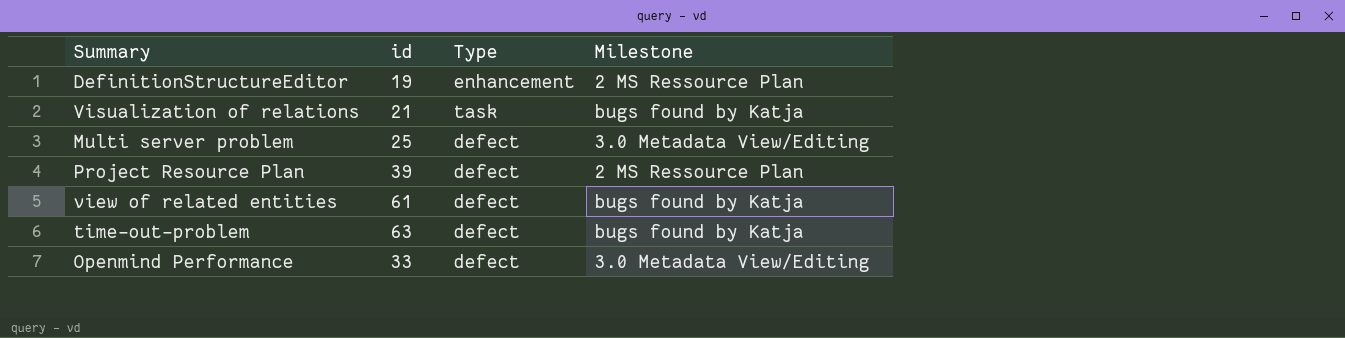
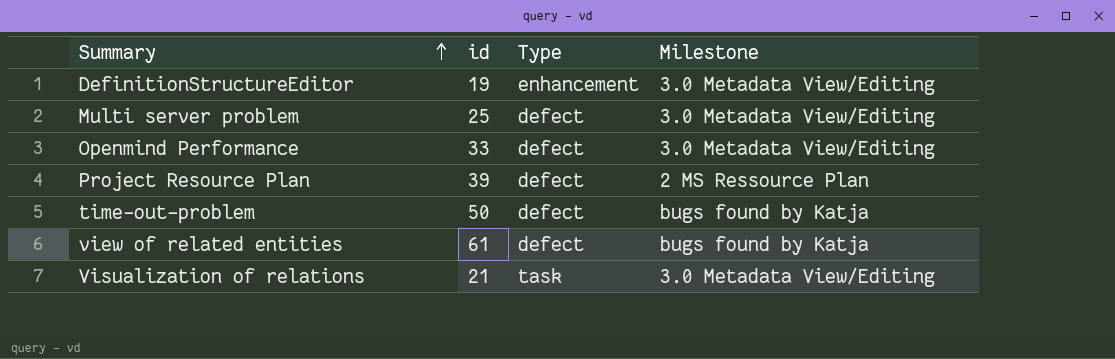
row order: none -> Summary ascending
DefinitionStructureEditor | Milestone: 2 MS Ressource Plan -> 3.0 Metadata View/Editing
time-out-problem | id: 63 -> 50
Visualization of relations | Milestone: bugs found by Katja -> 3.0 Metadata View/Editing

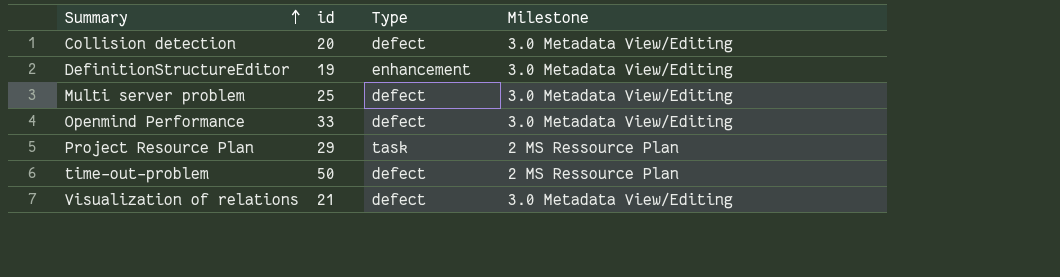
row view of related entities: 61 | defect | bugs found by Katja -> none
row Collision detection: none -> 20 | defect | 3.0 Metadata View/Editing
Project Resource Plan | id: 39 -> 29
Project Resource Plan | Type: defect -> task
time-out-problem | Milestone: bugs found by Katja -> 2 MS Ressource Plan
Visualization of relations | Type: task -> defect

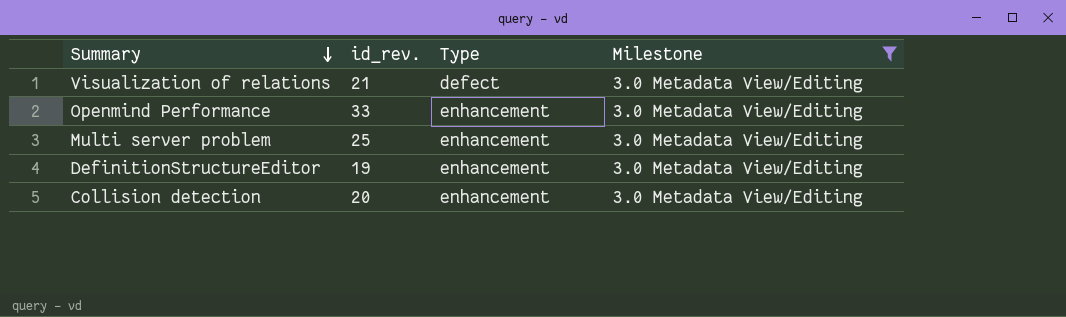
filter: none -> Milestone = 3.0 Metadata View/Editing
row order: Summary ascending -> Summary descending
column name: id -> id_rev.
Openmind Performance | Type: defect -> enhancement
Multi server problem | Type: defect -> enhancement
Collision detection | Type: defect -> enhancement

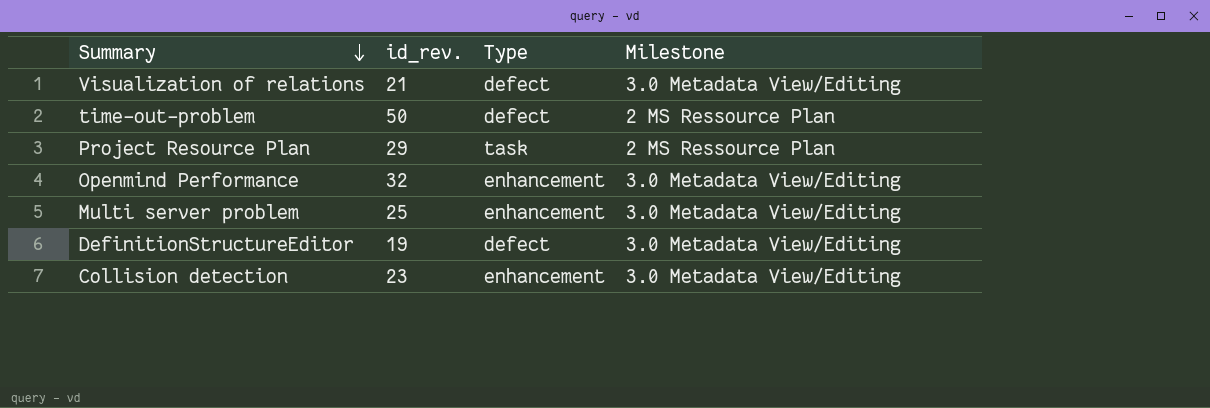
filter: Milestone = 3.0 Metadata View/Editing -> none
Openmind Performance | id_rev.: 33 -> 32
DefinitionStructureEditor | Type: enhancement -> defect
Collision detection | id_rev.: 20 -> 23

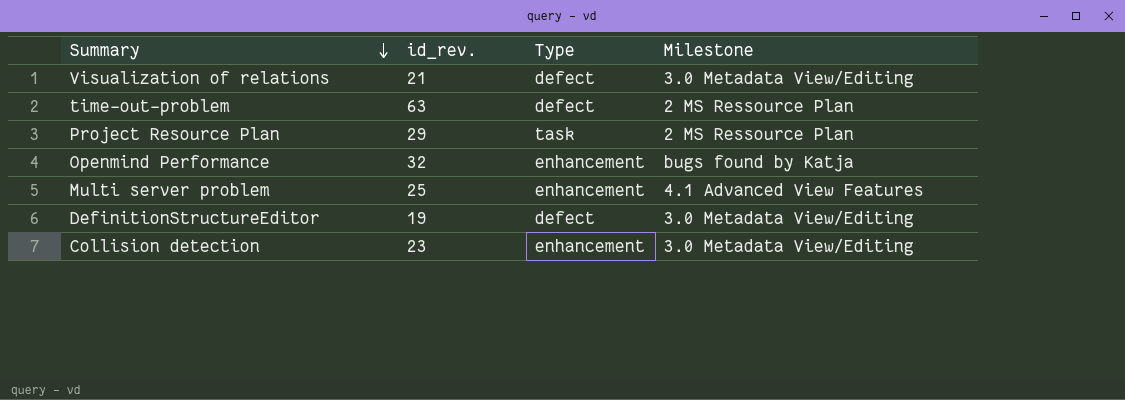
time-out-problem | id_rev.: 50 -> 63
Openmind Performance | Milestone: 3.0 Metadata View/Editing -> bugs found by Katja
Multi server problem | Milestone: 3.0 Metadata View/Editing -> 4.1 Advanced View Features

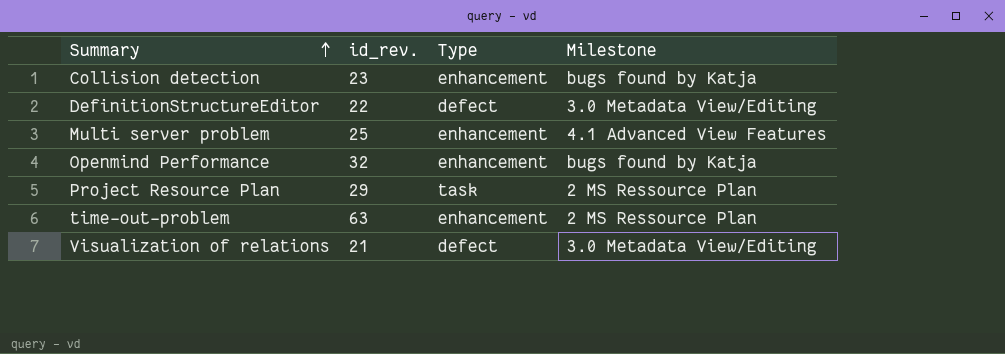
row order: Summary descending -> Summary ascending
Collision detection | Milestone: 3.0 Metadata View/Editing -> bugs found by Katja
DefinitionStructureEditor | id_rev.: 19 -> 22
time-out-problem | Type: defect -> enhancement

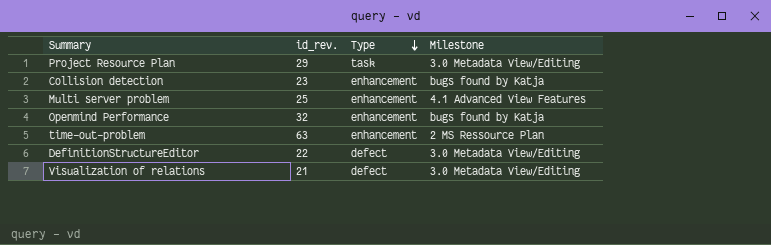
row order: Summary ascending -> Type descending
Project Resource Plan | Milestone: 2 MS Ressource Plan -> 3.0 Metadata View/Editing

